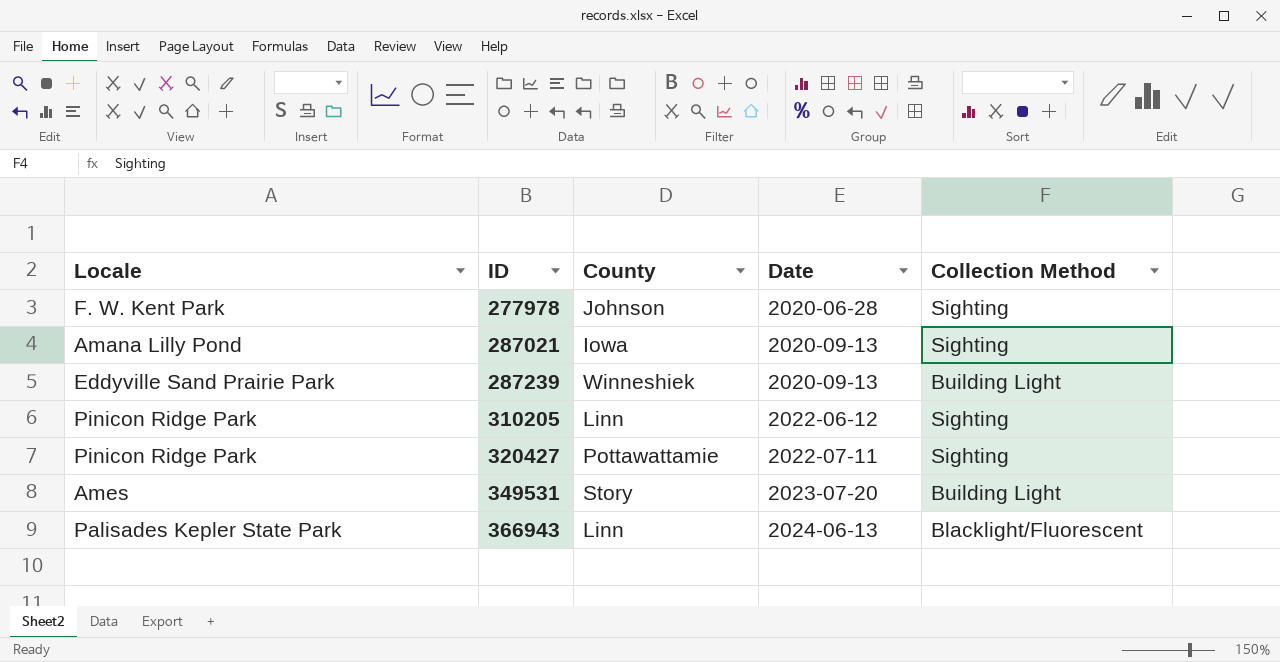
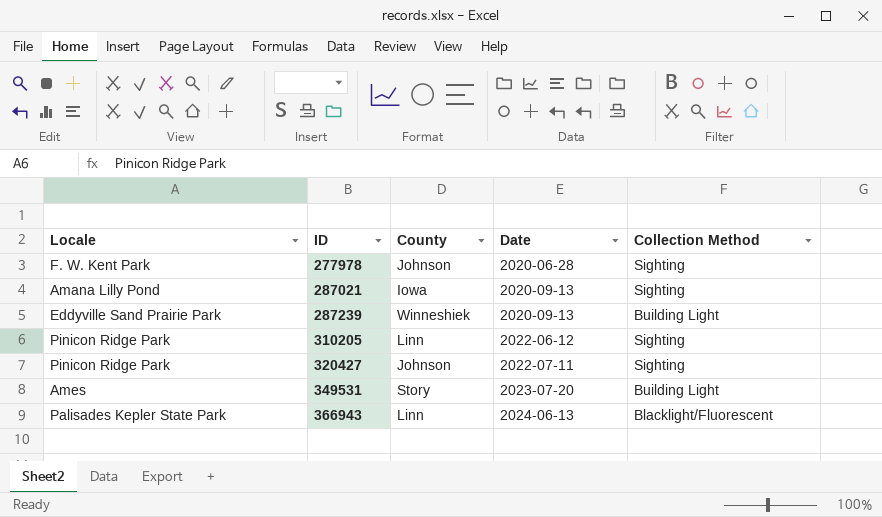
320427 | County: Pottawattamie -> Johnson

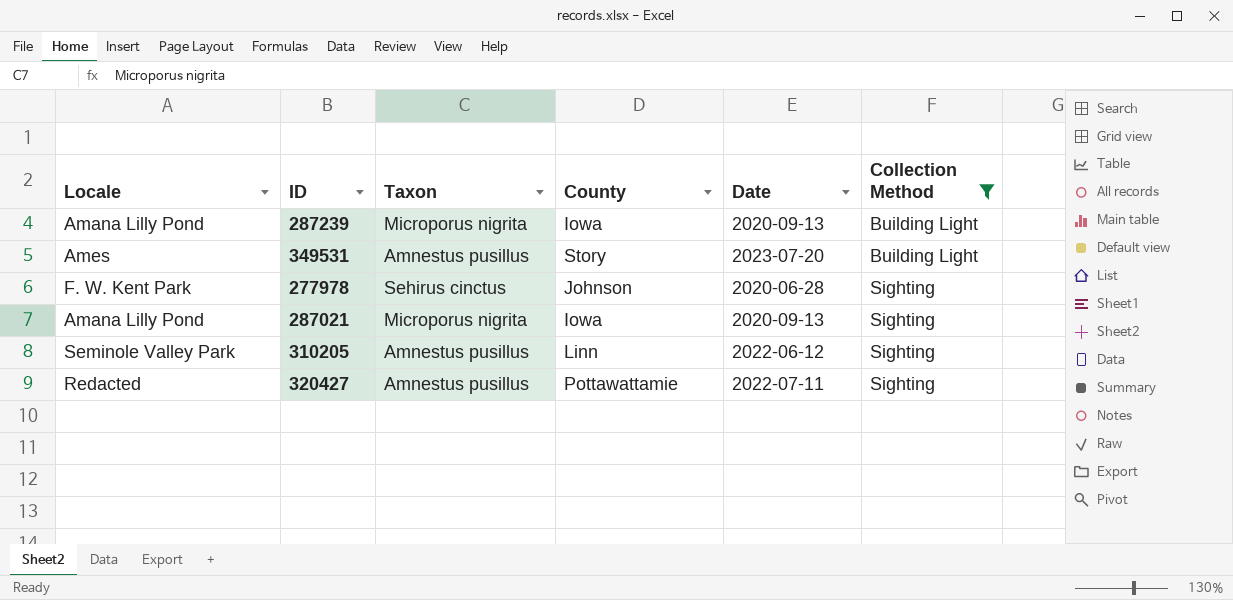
filter: none -> Collection Method != Blacklight/Fluorescent
row order: ID ascending -> Collection Method ascending
column Taxon | position: none -> 3
287239 | Locale: Eddyville Sand Prairie Park -> Amana Lilly Pond
287239 | County: Winneshiek -> Iowa
310205 | Locale: Pinicon Ridge Park -> Seminole Valley Park
320427 | Locale: Pinicon Ridge Park -> Redacted
320427 | County: Johnson -> Pottawattamie

